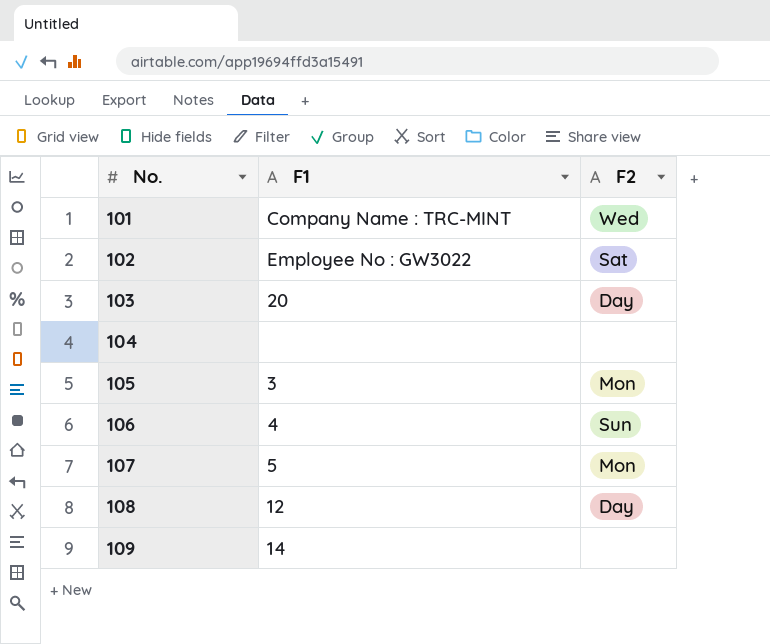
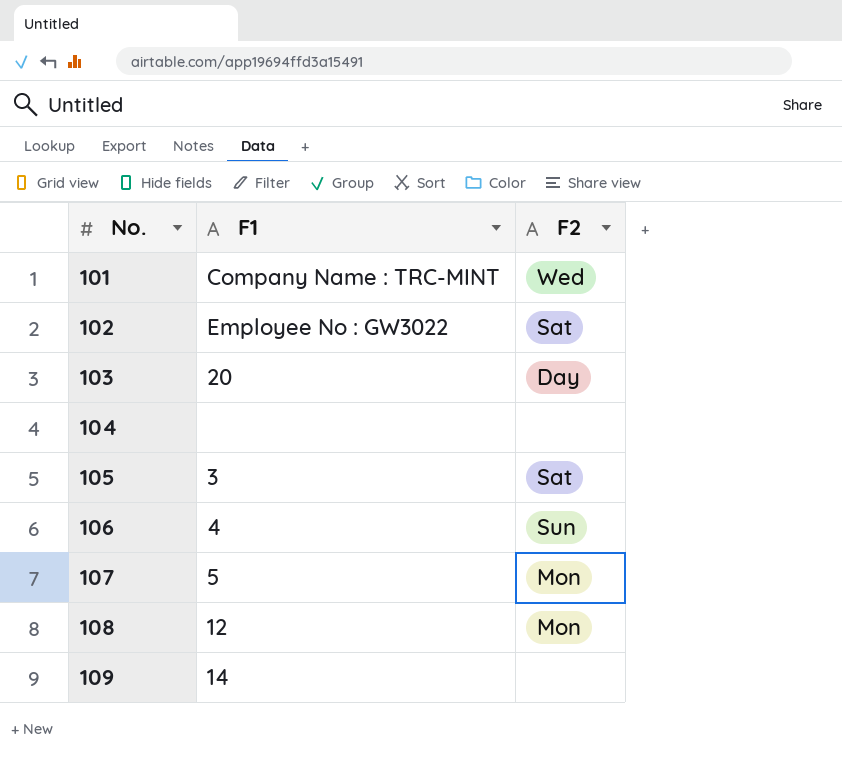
105 | F2: Mon -> Sat
108 | F2: Day -> Mon

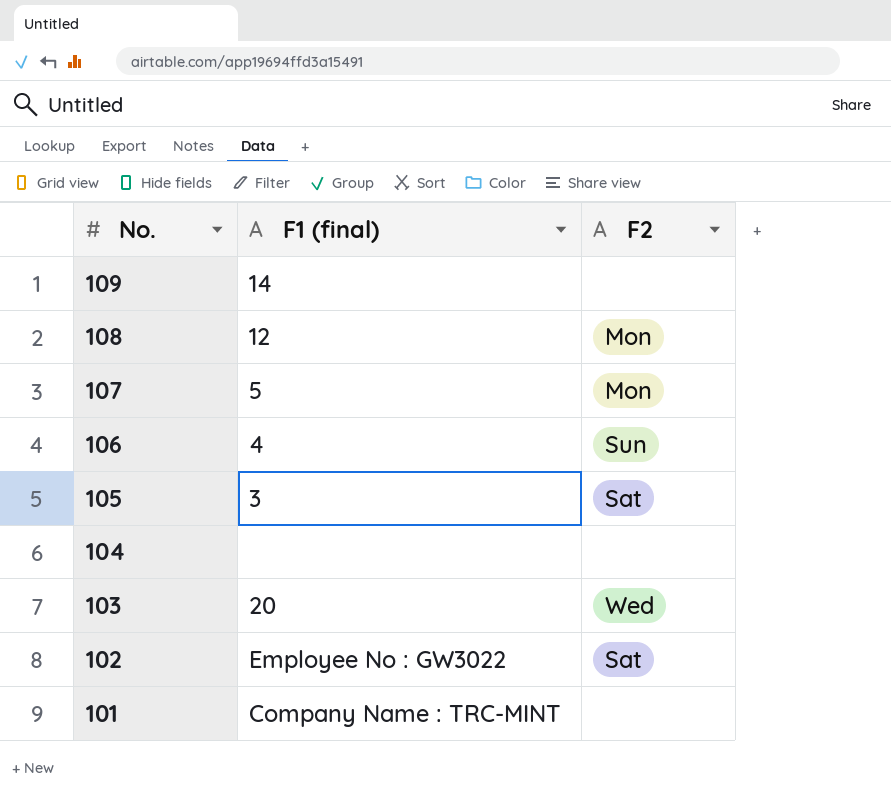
row order: No. ascending -> No. descending
column name: F1 -> F1 (final)
103 | F2: Day -> Wed
101 | F2: Wed -> none

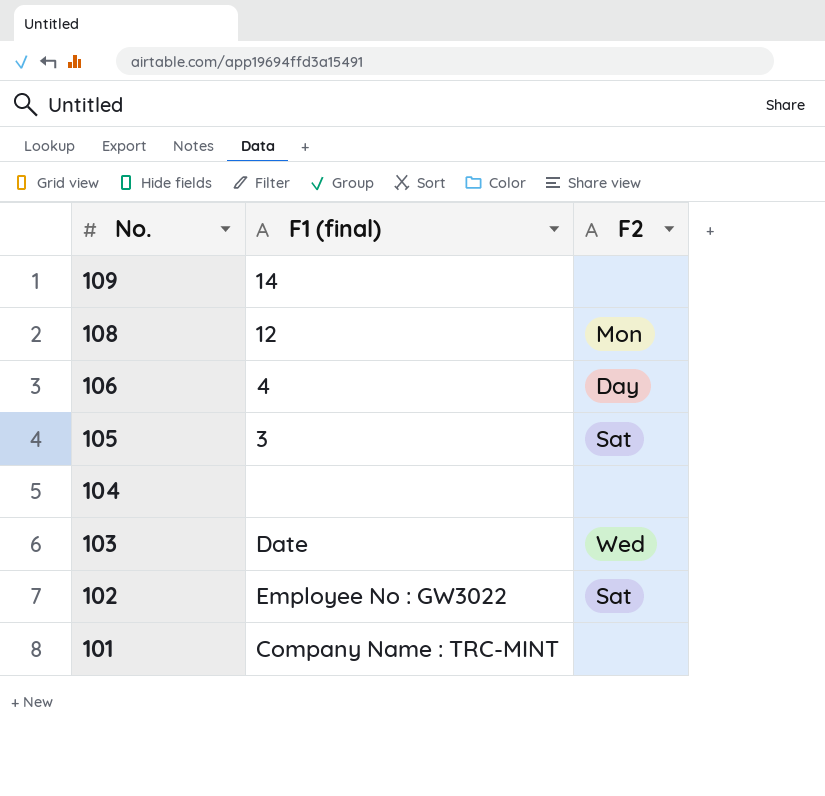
row 107: 5 | Mon -> none
106 | F2: Sun -> Day
103 | F1 (final): 20 -> Date

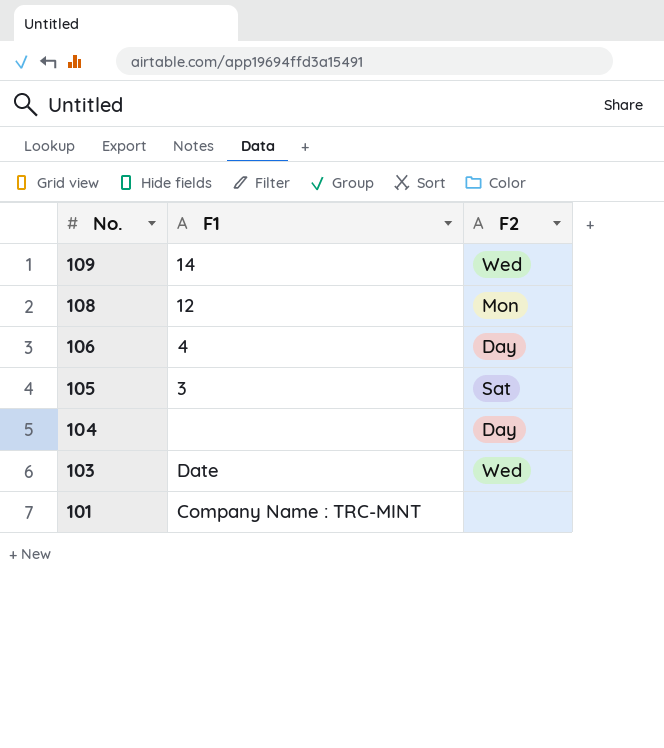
column name: F1 (final) -> F1
row 102: Employee No : GW3022 | Sat -> none
109 | F2: none -> Wed
104 | F2: none -> Day

